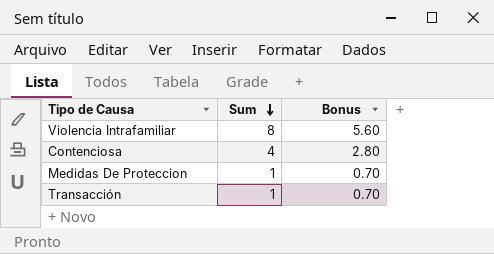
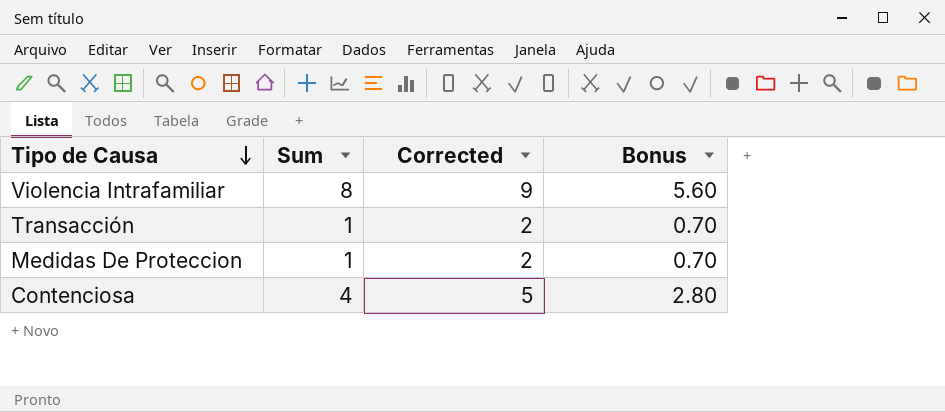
row order: Sum descending -> Tipo de Causa descending
column Corrected | formula: none -> [Sum] + 1

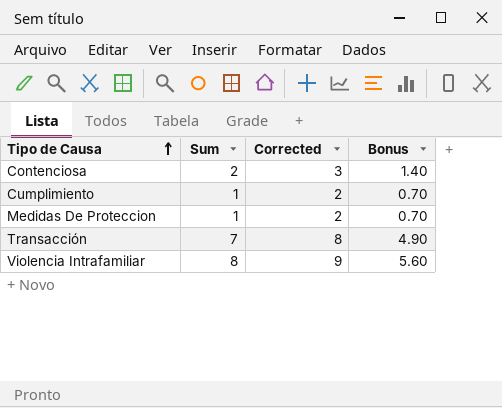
row order: Tipo de Causa descending -> Tipo de Causa ascending
Contenciosa | Sum: 4 -> 2
Contenciosa | Corrected: 5 -> 3
Contenciosa | Bonus: 2.80 -> 1.40
row Cumplimiento: none -> 1 | 2 | 0.70
Transacción | Sum: 1 -> 7
Transacción | Corrected: 2 -> 8
Transacción | Bonus: 0.70 -> 4.90

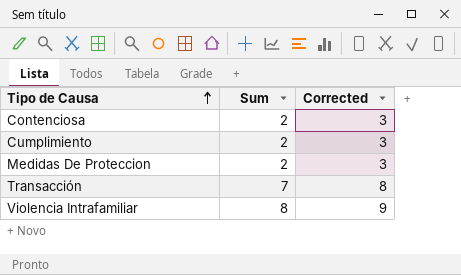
column Bonus | formula: [Sum] * 0.7 -> none
Cumplimiento | Sum: 1 -> 2
Cumplimiento | Corrected: 2 -> 3
Medidas De Proteccion | Sum: 1 -> 2
Medidas De Proteccion | Corrected: 2 -> 3

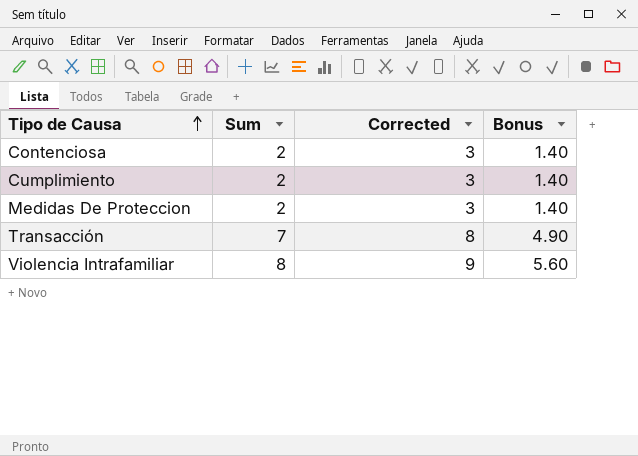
column Bonus | formula: none -> [Sum] * 0.7

